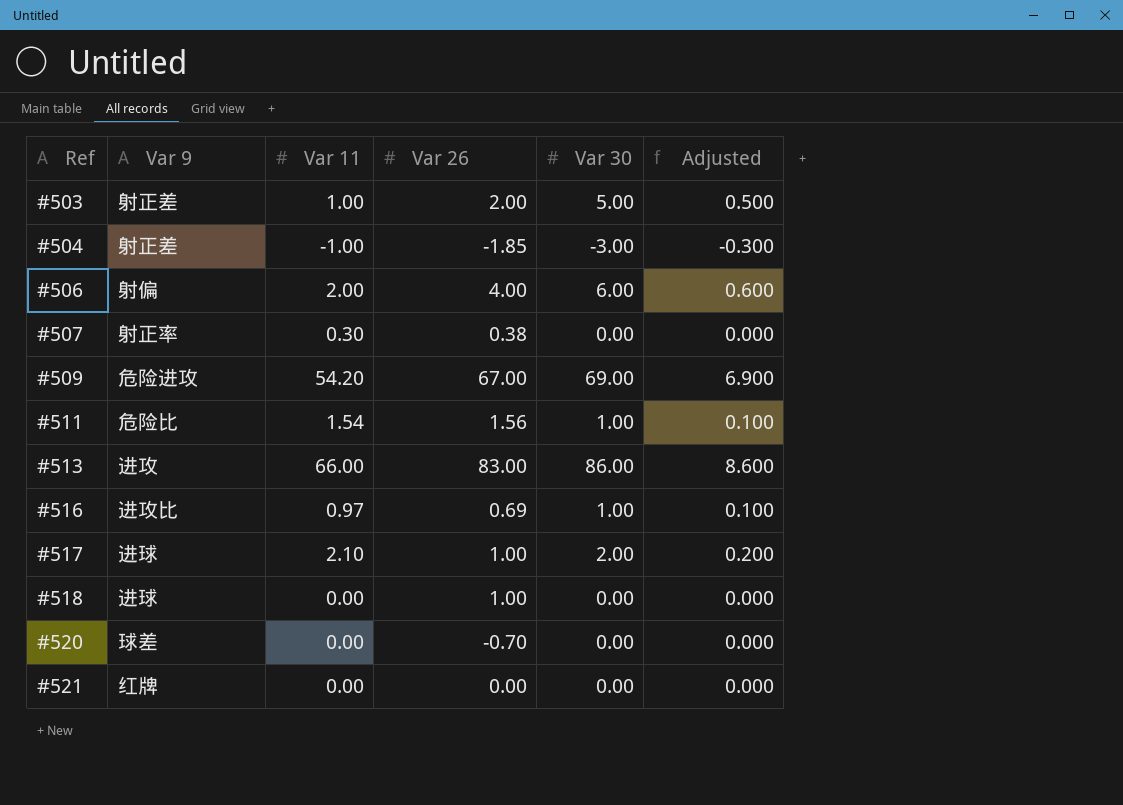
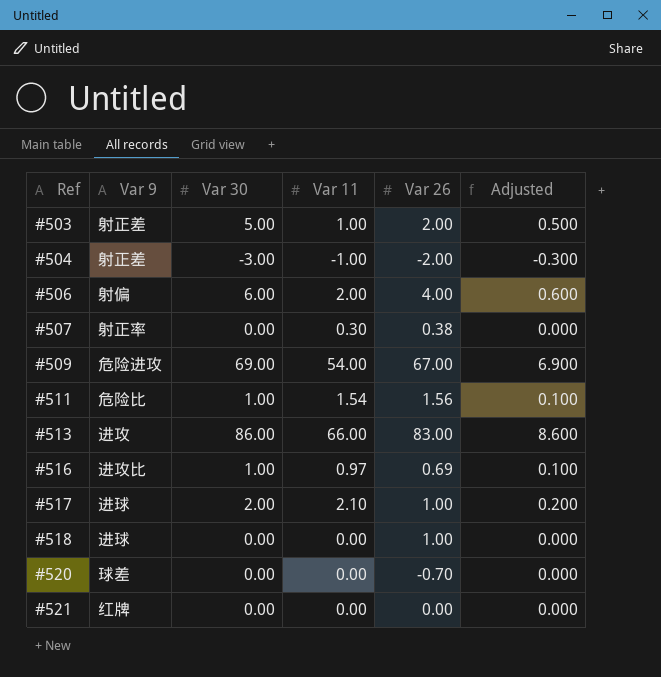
column Var 30 | position: 5 -> 3
#504 | Var 26: -1.85 -> -2.00
#509 | Var 11: 54.20 -> 54.00

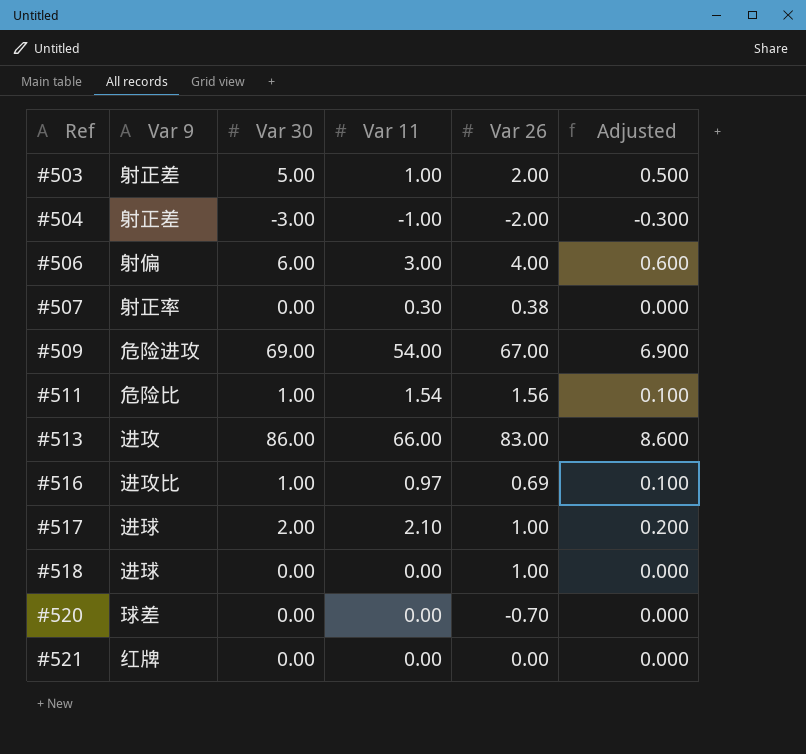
#506 | Var 11: 2.00 -> 3.00

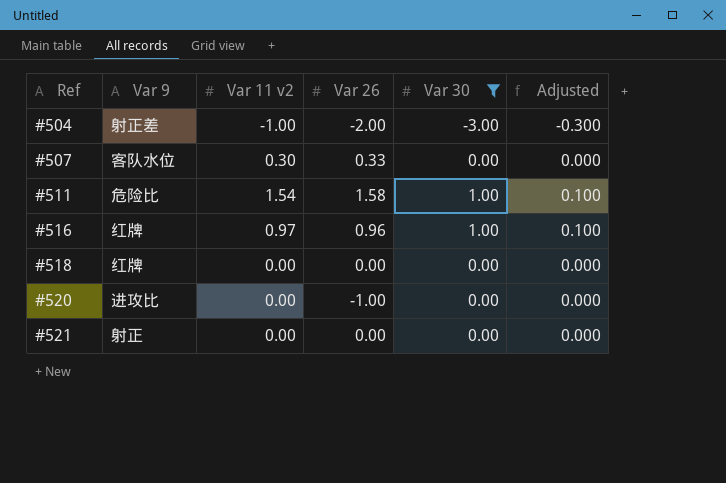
filter: none -> Var 30 <= 1.00
column name: Var 11 -> Var 11 v2
column Var 30 | position: 3 -> 5
#507 | Var 9: 射正率 -> 客队水位
#507 | Var 26: 0.38 -> 0.33
#511 | Var 26: 1.56 -> 1.58
#516 | Var 9: 进攻比 -> 红牌
#516 | Var 26: 0.69 -> 0.96
#518 | Var 9: 进球 -> 红牌
#518 | Var 26: 1.00 -> 0.00
#520 | Var 9: 球差 -> 进攻比
#520 | Var 26: -0.70 -> -1.00
#521 | Var 9: 红牌 -> 射正

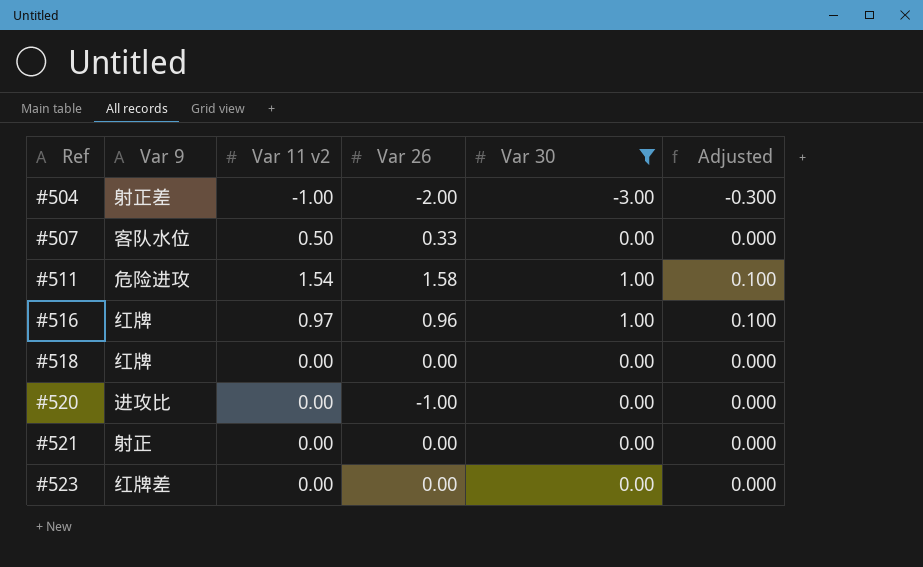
#507 | Var 11 v2: 0.30 -> 0.50
#511 | Var 9: 危险比 -> 危险进攻
row #523: none -> 红牌差 | 0.00 | 0.00 | 0.00 | 0.000

